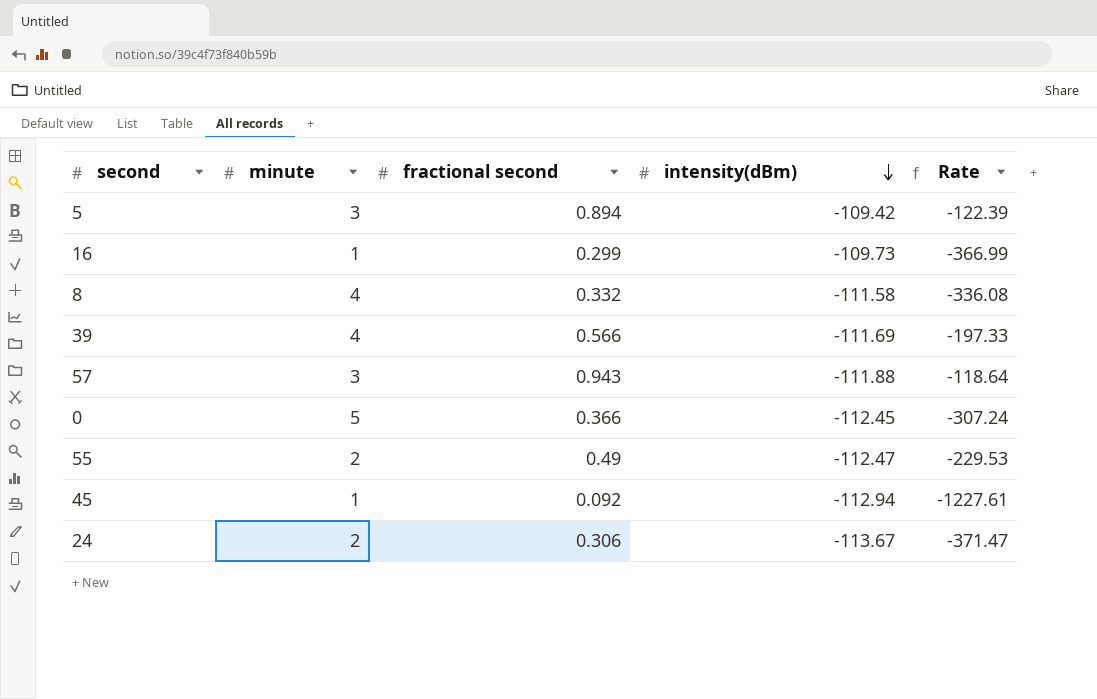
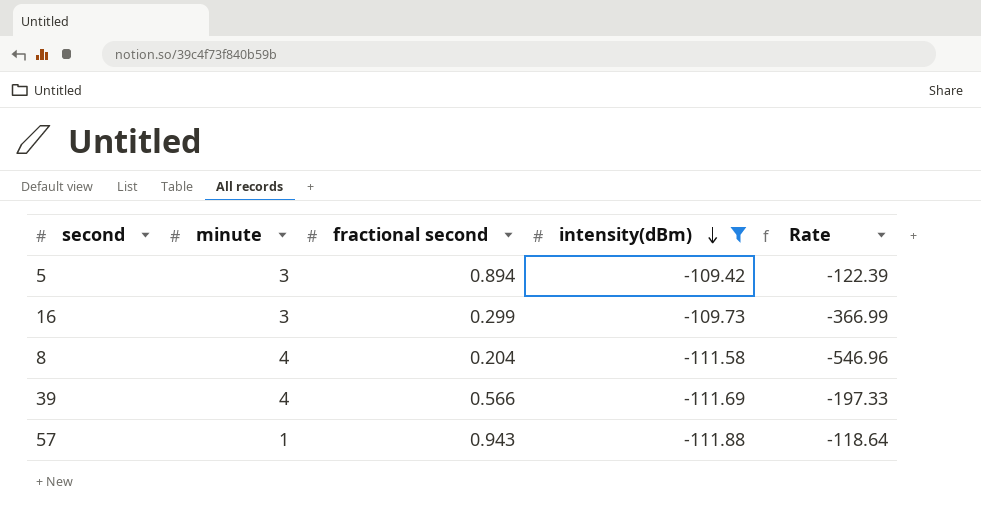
filter: none -> intensity(dBm) >= -111.88
16 | minute: 1 -> 3
8 | fractional second: 0.332 -> 0.204
8 | Rate: -336.08 -> -546.96
57 | minute: 3 -> 1

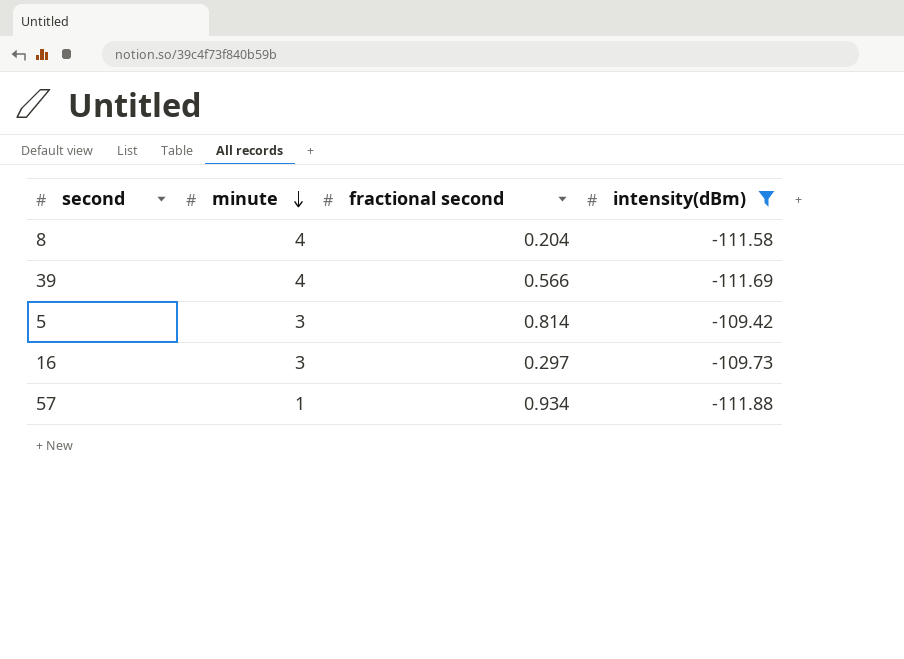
row order: intensity(dBm) descending -> minute descending
column Rate | formula: [intensity(dBm)] / [fractional second] -> none
5 | fractional second: 0.894 -> 0.814
16 | fractional second: 0.299 -> 0.297
57 | fractional second: 0.943 -> 0.934

